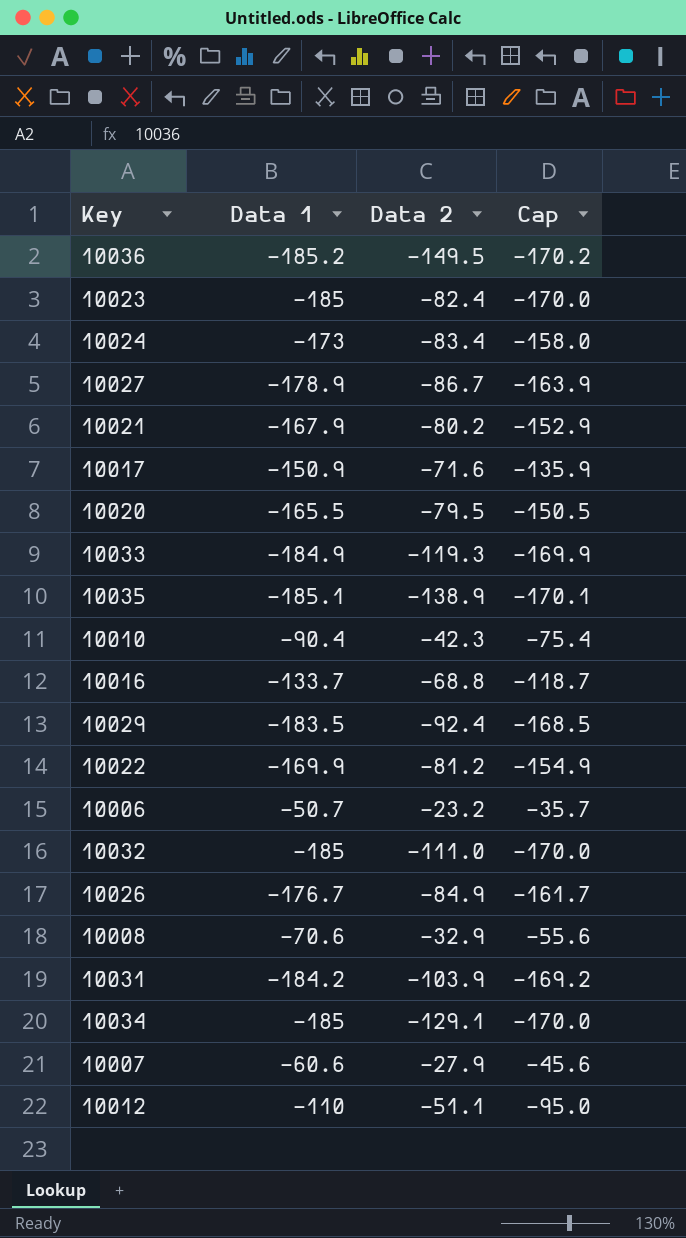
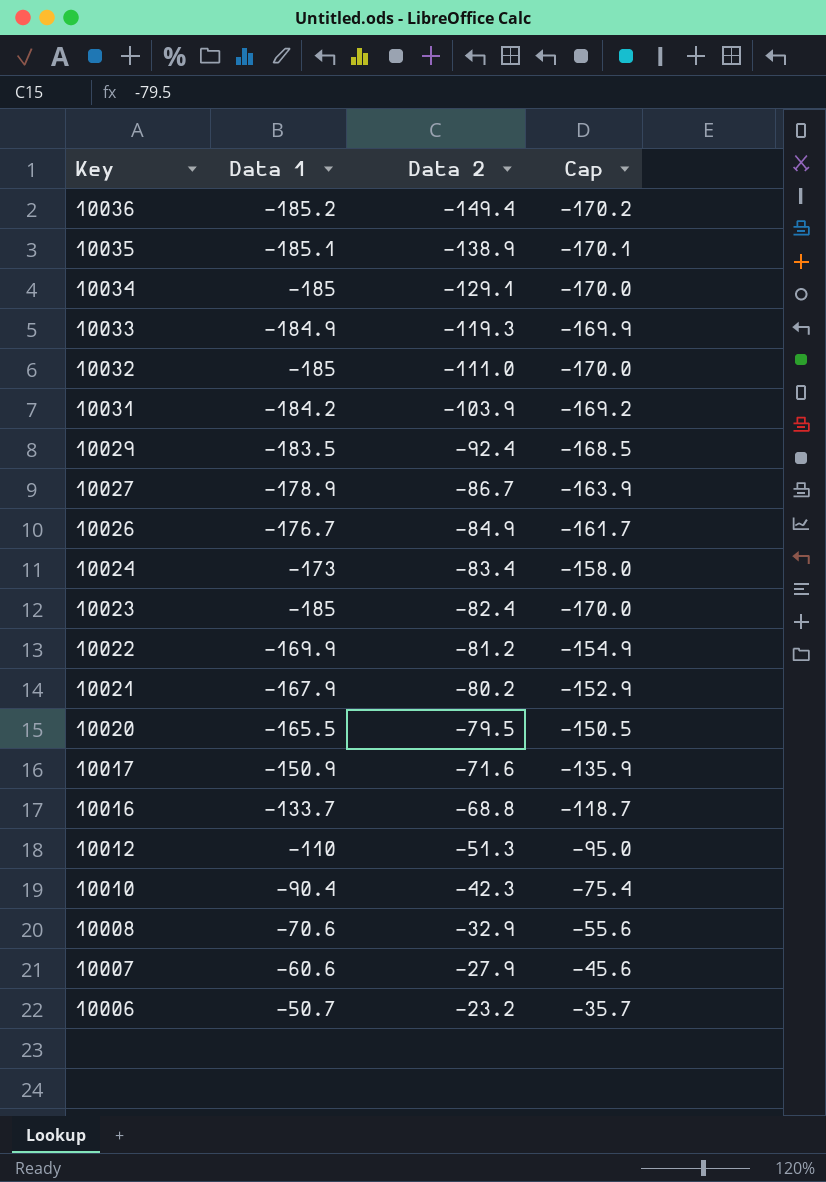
row order: none -> Key descending
10036 | Data 2: -149.5 -> -149.4
10012 | Data 2: -51.1 -> -51.3

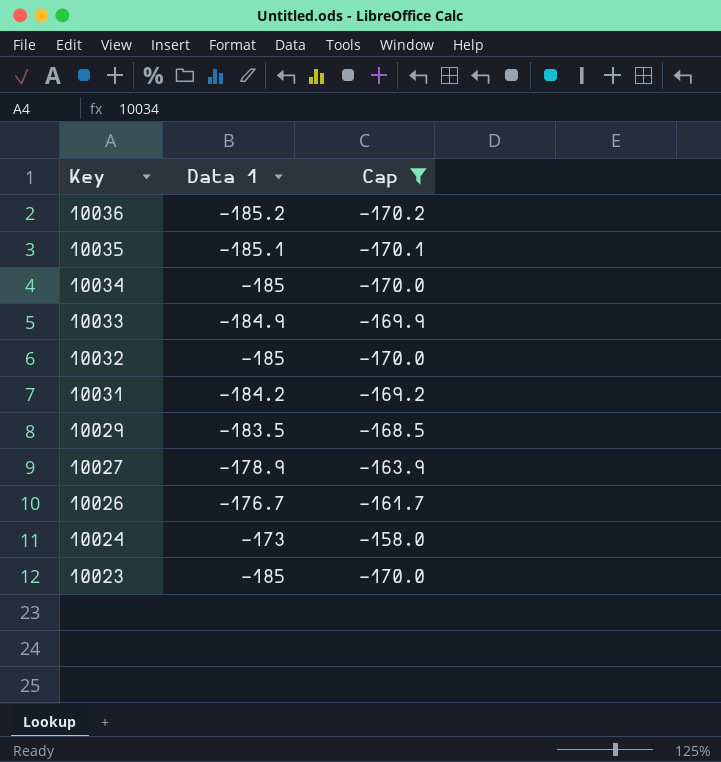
filter: none -> Cap <= -158.0
column Data 2 | position: 3 -> none

